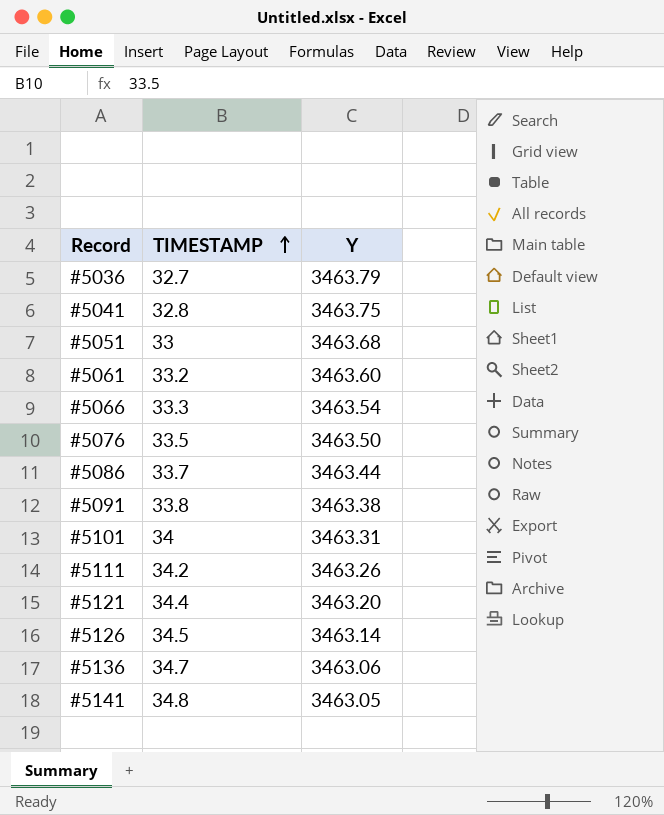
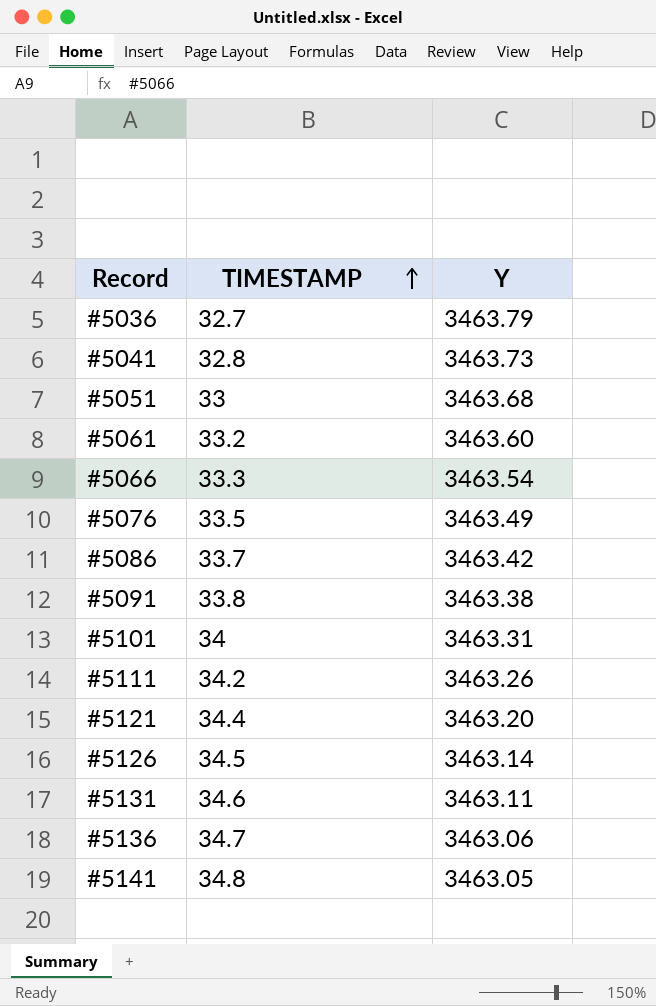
#5041 | Y: 3463.75 -> 3463.73
#5076 | Y: 3463.50 -> 3463.49
#5086 | Y: 3463.44 -> 3463.42
row #5131: none -> 34.6 | 3463.11

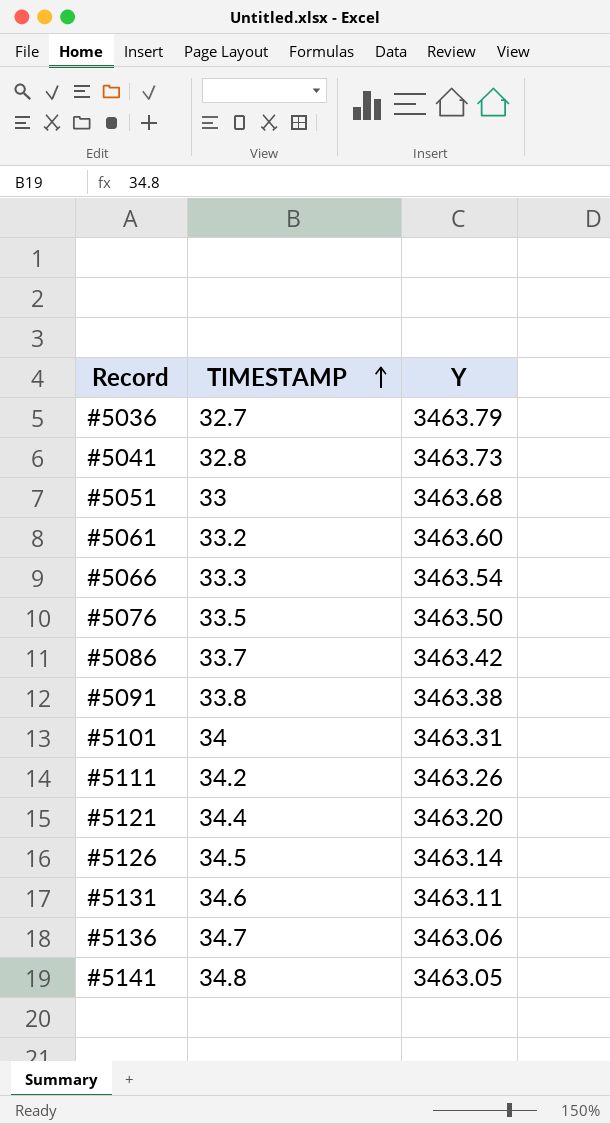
#5076 | Y: 3463.49 -> 3463.50

